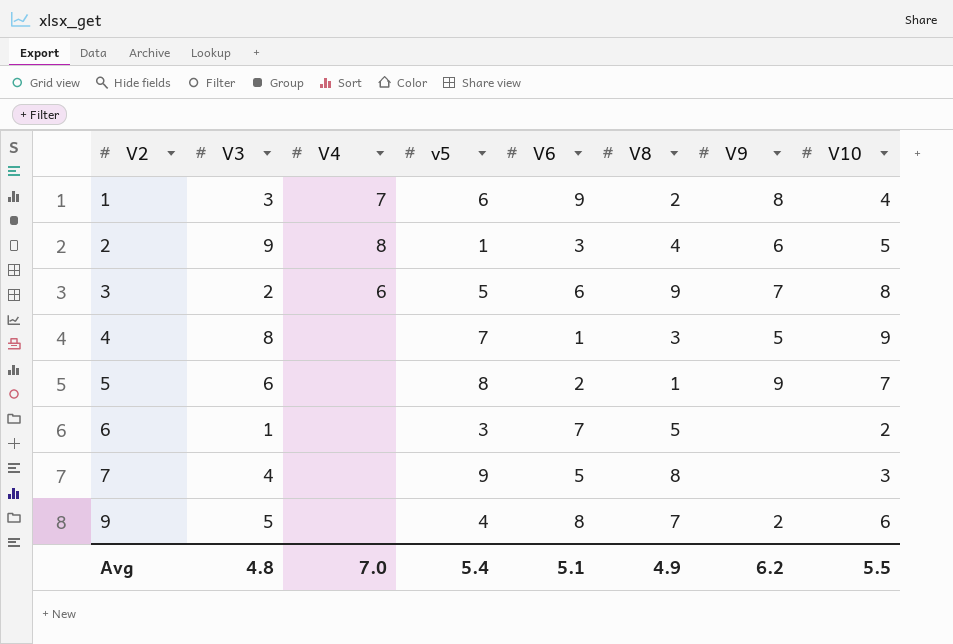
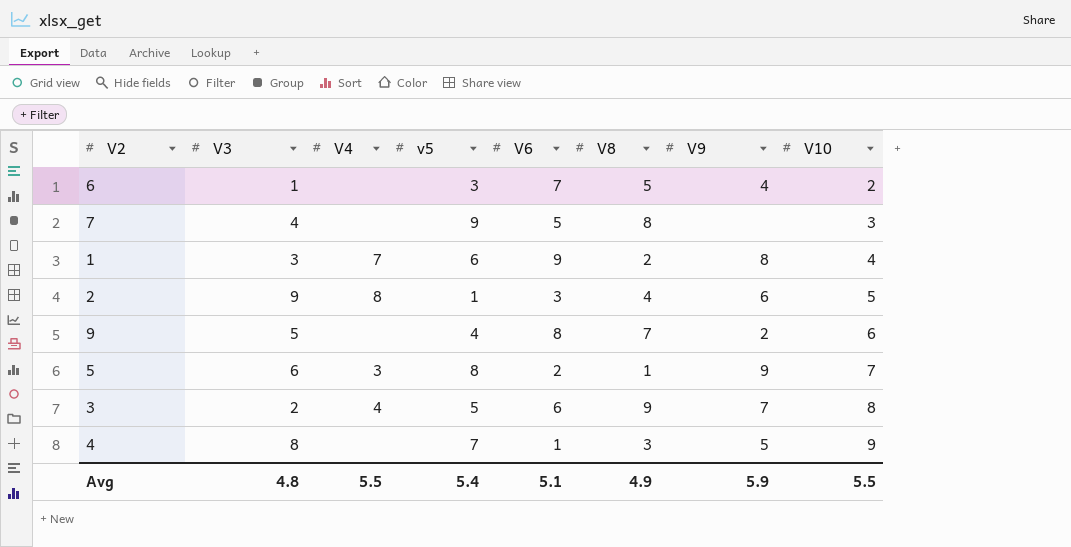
row order: V2 ascending -> V10 ascending
6 | V9: none -> 4
5 | V4: none -> 3
3 | V4: 6 -> 4
Avg | V4: 7.0 -> 5.5
Avg | V9: 6.2 -> 5.9

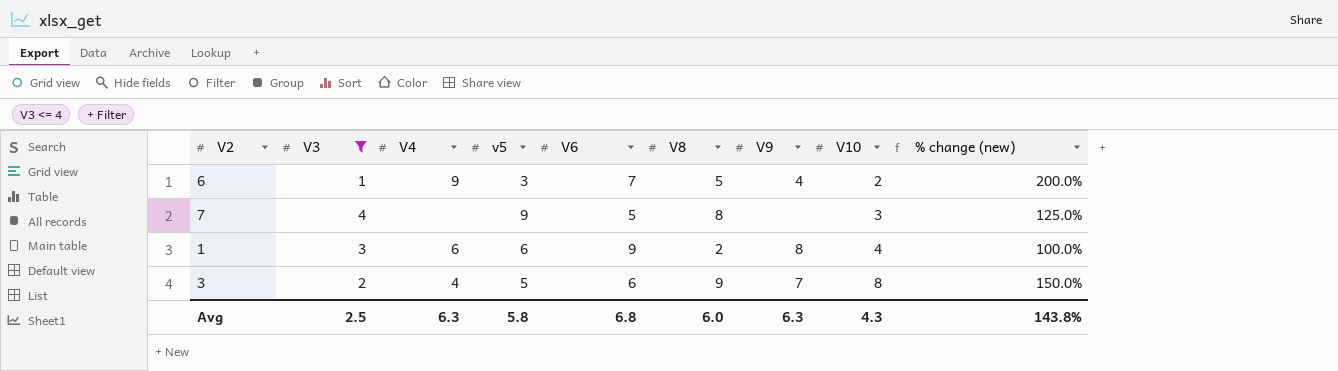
filter: none -> V3 <= 4
column % change (new) | formula: none -> ([v5] - [V3]) / [V3]
6 | V4: none -> 9
1 | V4: 7 -> 6
Avg | V3: 4.8 -> 2.5
Avg | V4: 5.5 -> 6.3
Avg | v5: 5.4 -> 5.8
Avg | V6: 5.1 -> 6.8
Avg | V8: 4.9 -> 6.0
Avg | V9: 5.9 -> 6.3
Avg | V10: 5.5 -> 4.3

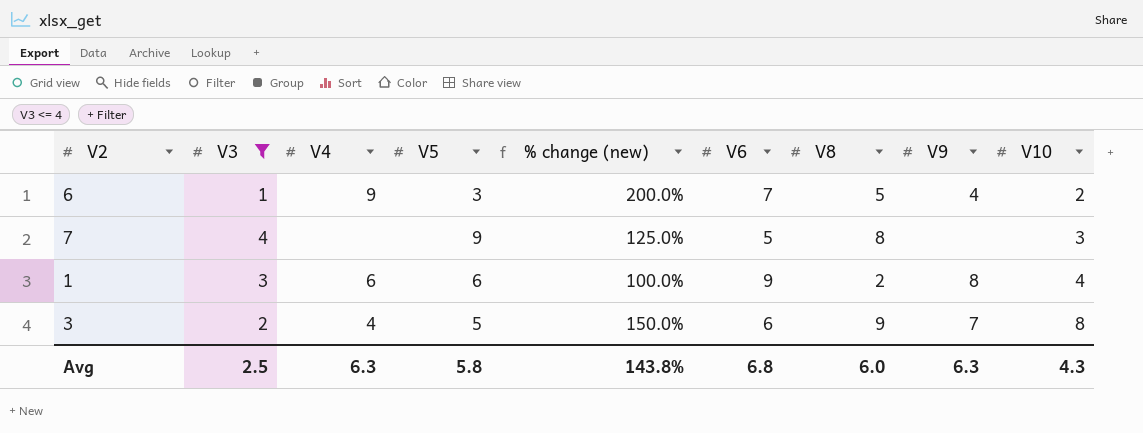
column name: v5 -> V5
column % change (new) | position: 9 -> 5

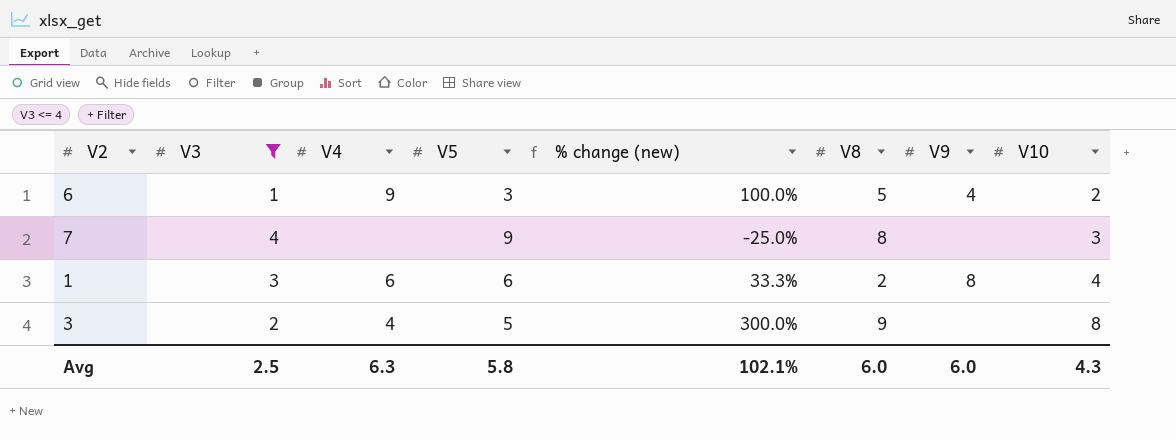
column V6 | position: 6 -> none
column % change (new) | formula: ([V5] - [V3]) / [V3] -> ([V10] - [V3]) / [V3]
3 | V9: 7 -> none
Avg | % change (new): 143.8% -> 102.1%
Avg | V9: 6.3 -> 6.0

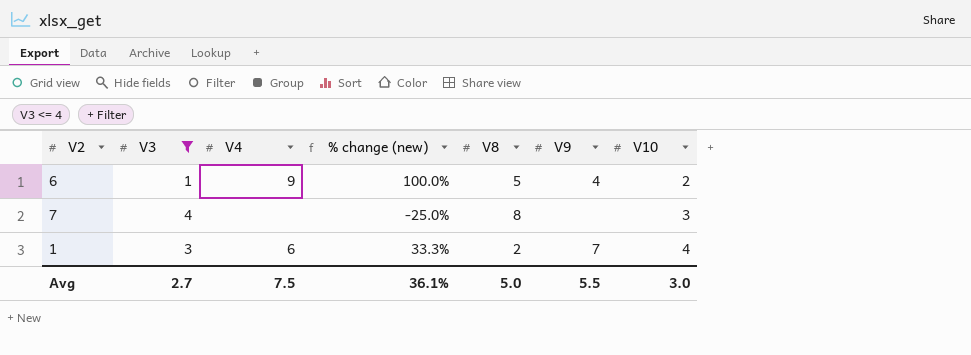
column V5 | position: 4 -> none
row 3: 2 | 4 | 5 | 300.0% | 9 | none | 8 -> none
1 | V9: 8 -> 7
Avg | V3: 2.5 -> 2.7
Avg | V4: 6.3 -> 7.5
Avg | % change (new): 102.1% -> 36.1%
Avg | V8: 6.0 -> 5.0
Avg | V9: 6.0 -> 5.5
Avg | V10: 4.3 -> 3.0

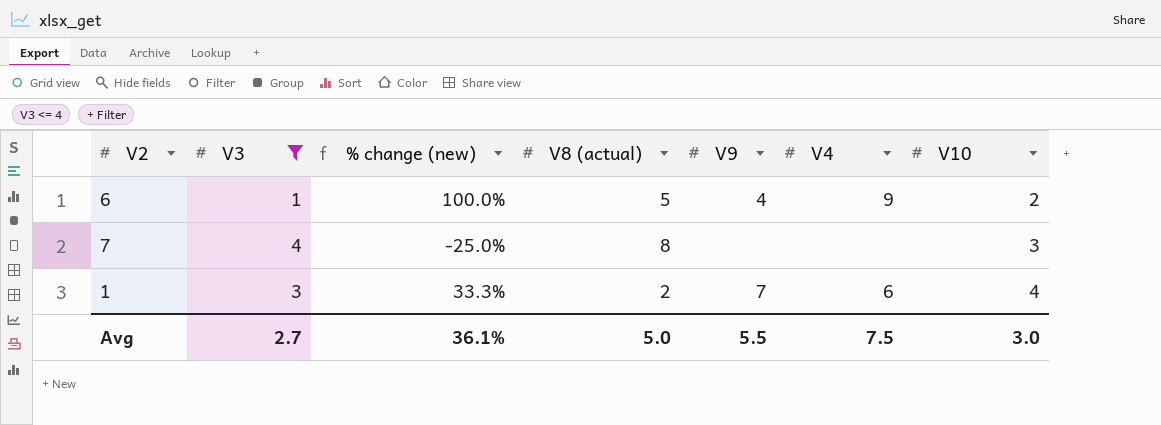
column name: V8 -> V8 (actual)
column V4 | position: 3 -> 6

